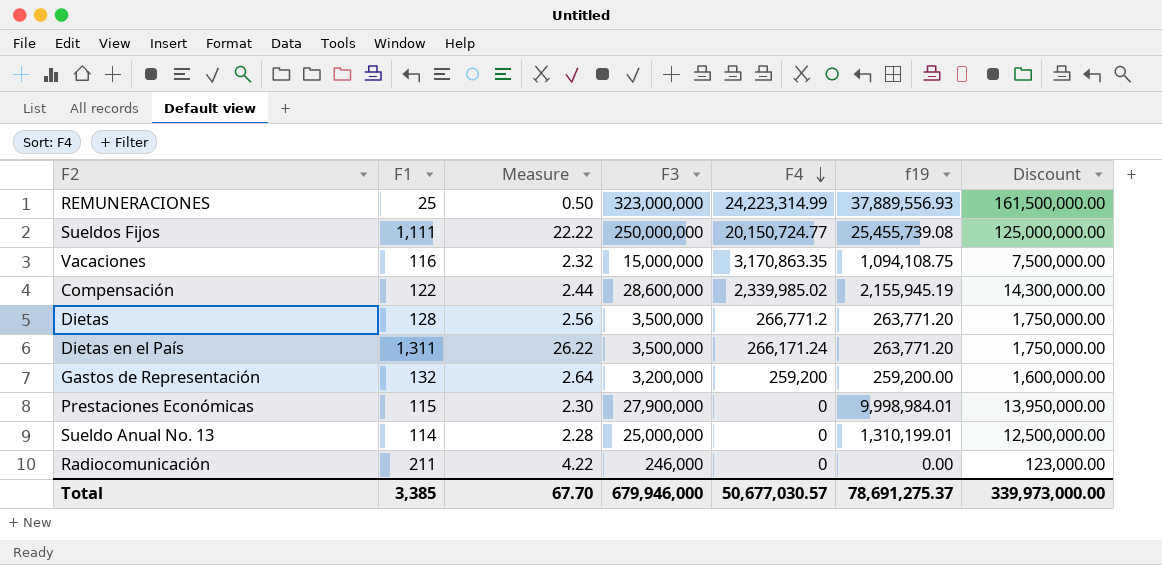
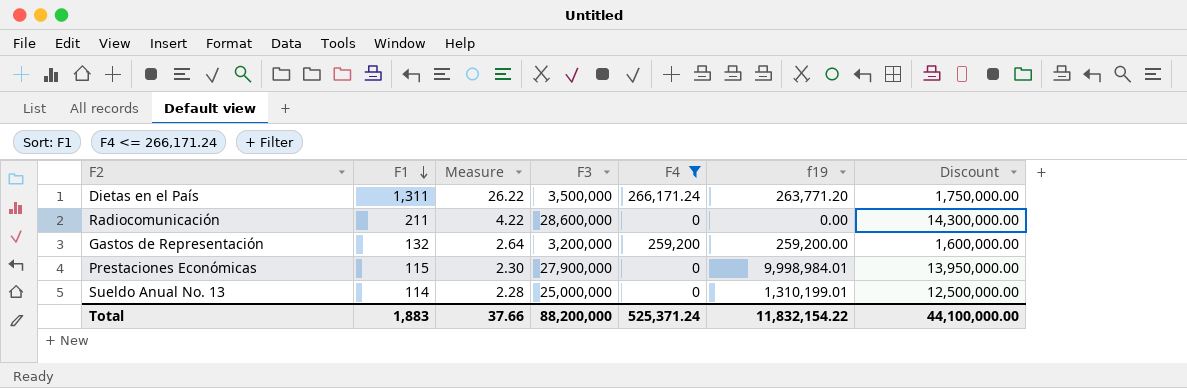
filter: none -> F4 <= 266,171.24
row order: F4 descending -> F1 descending
Radiocomunicación | F3: 246,000 -> 28,600,000
Radiocomunicación | Discount: 123,000.00 -> 14,300,000.00
Total | F1: 3,385 -> 1,883
Total | Measure: 67.70 -> 37.66
Total | F3: 679,946,000 -> 88,200,000
Total | F4: 50,677,030.57 -> 525,371.24
Total | f19: 78,691,275.37 -> 11,832,154.22
Total | Discount: 339,973,000.00 -> 44,100,000.00

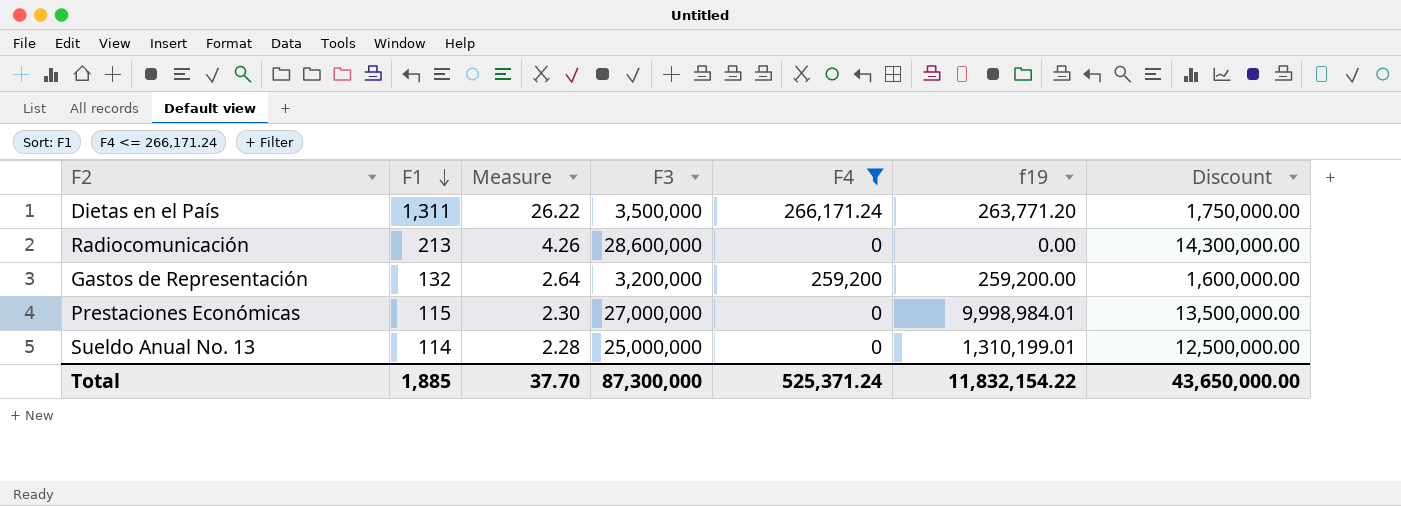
Radiocomunicación | F1: 211 -> 213
Radiocomunicación | Measure: 4.22 -> 4.26
Prestaciones Económicas | F3: 27,900,000 -> 27,000,000
Prestaciones Económicas | Discount: 13,950,000.00 -> 13,500,000.00
Total | F1: 1,883 -> 1,885
Total | Measure: 37.66 -> 37.70
Total | F3: 88,200,000 -> 87,300,000
Total | Discount: 44,100,000.00 -> 43,650,000.00

